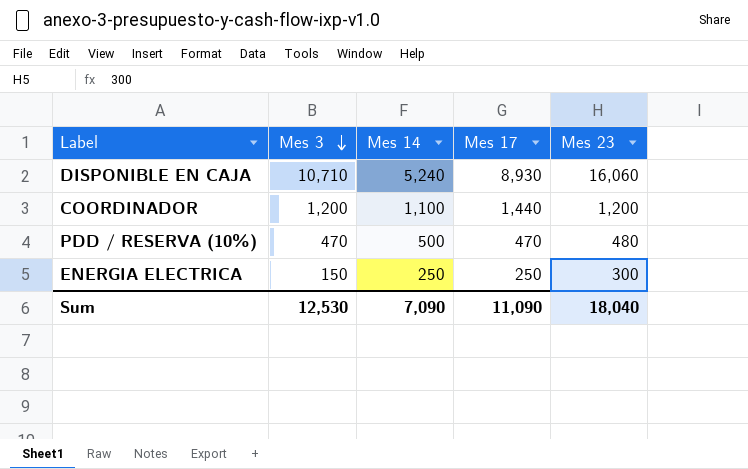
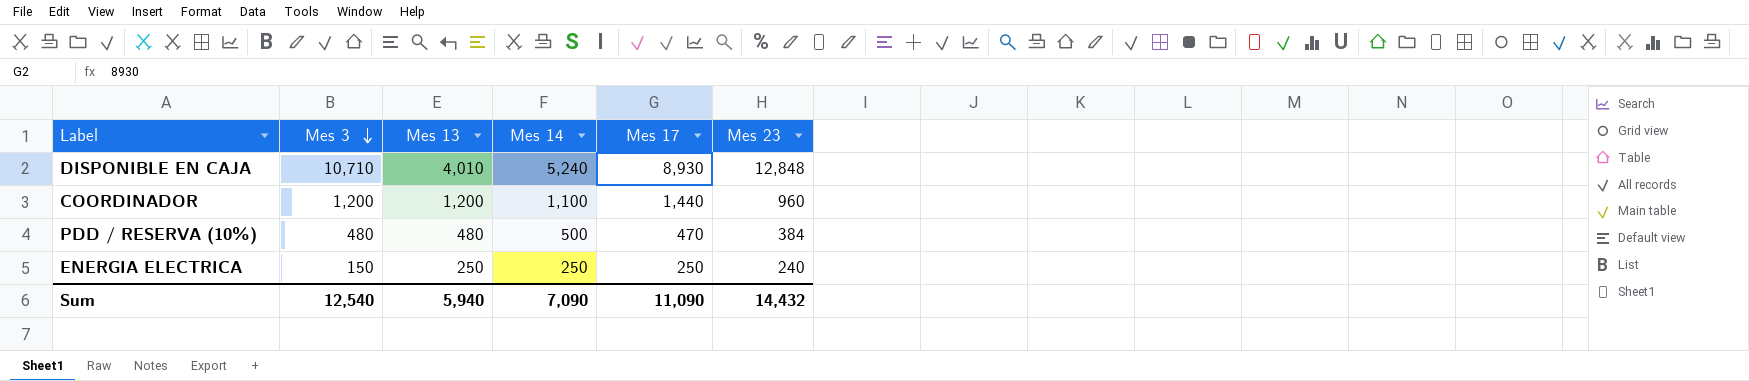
column Mes 13 | position: none -> 3
DISPONIBLE EN CAJA | Mes 23: 16,060 -> 12,848
COORDINADOR | Mes 23: 1,200 -> 960
PDD / RESERVA (10%) | Mes 3: 470 -> 480
PDD / RESERVA (10%) | Mes 23: 480 -> 384
ENERGIA ELECTRICA | Mes 23: 300 -> 240
Sum | Mes 3: 12,530 -> 12,540
Sum | Mes 23: 18,040 -> 14,432

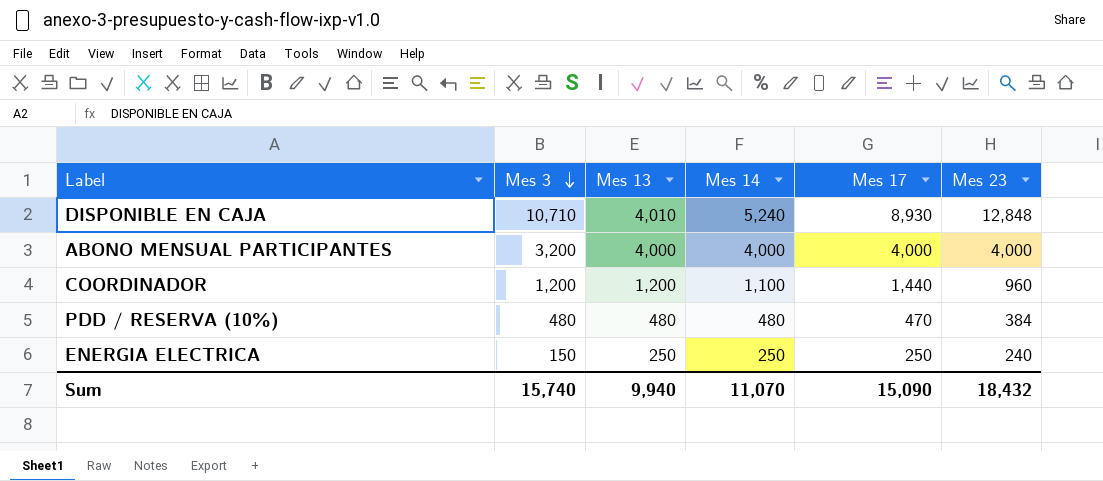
row ABONO MENSUAL PARTICIPANTES: none -> 3,200 | 4,000 | 4,000 | 4,000 | 4,000
PDD / RESERVA (10%) | Mes 14: 500 -> 480
Sum | Mes 3: 12,540 -> 15,740
Sum | Mes 13: 5,940 -> 9,940
Sum | Mes 14: 7,090 -> 11,070
Sum | Mes 17: 11,090 -> 15,090
Sum | Mes 23: 14,432 -> 18,432

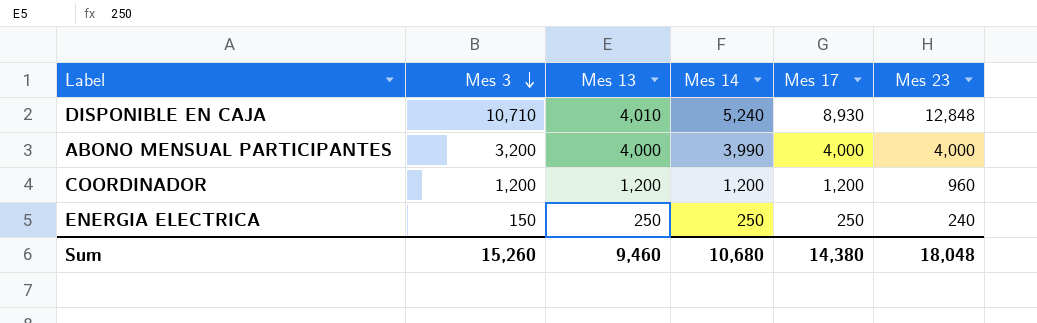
row PDD / RESERVA (10%): 480 | 480 | 480 | 470 | 384 -> none
ABONO MENSUAL PARTICIPANTES | Mes 14: 4,000 -> 3,990
COORDINADOR | Mes 14: 1,100 -> 1,200
COORDINADOR | Mes 17: 1,440 -> 1,200
Sum | Mes 3: 15,740 -> 15,260
Sum | Mes 13: 9,940 -> 9,460
Sum | Mes 14: 11,070 -> 10,680
Sum | Mes 17: 15,090 -> 14,380
Sum | Mes 23: 18,432 -> 18,048

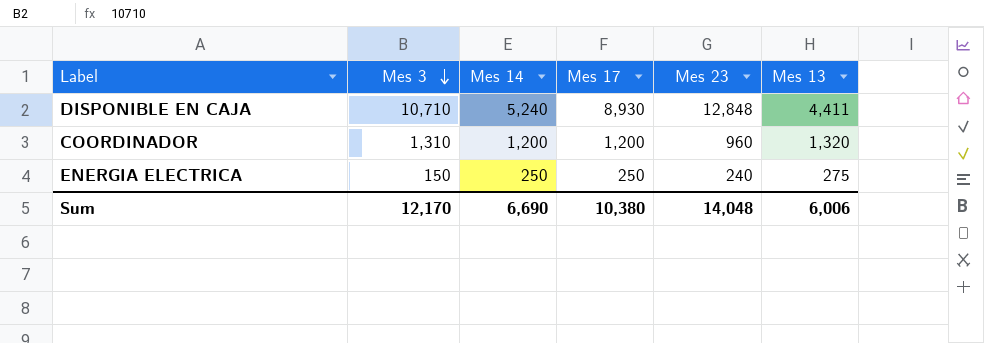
column Mes 13 | position: 3 -> 6
row ABONO MENSUAL PARTICIPANTES: 3,200 | 4,000 | 3,990 | 4,000 | 4,000 -> none
DISPONIBLE EN CAJA | Mes 13: 4,010 -> 4,411
COORDINADOR | Mes 3: 1,200 -> 1,310
COORDINADOR | Mes 13: 1,200 -> 1,320
ENERGIA ELECTRICA | Mes 13: 250 -> 275
Sum | Mes 3: 15,260 -> 12,170
Sum | Mes 14: 10,680 -> 6,690
Sum | Mes 17: 14,380 -> 10,380
Sum | Mes 23: 18,048 -> 14,048
Sum | Mes 13: 9,460 -> 6,006

